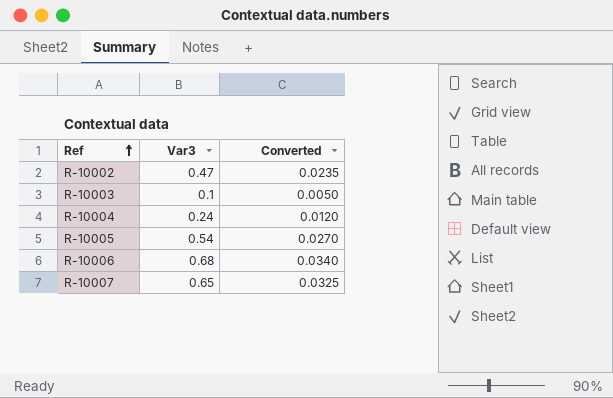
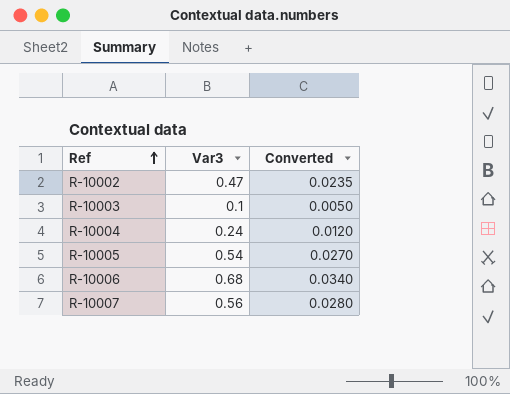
R-10007 | Var3: 0.65 -> 0.56
R-10007 | Converted: 0.0325 -> 0.0280

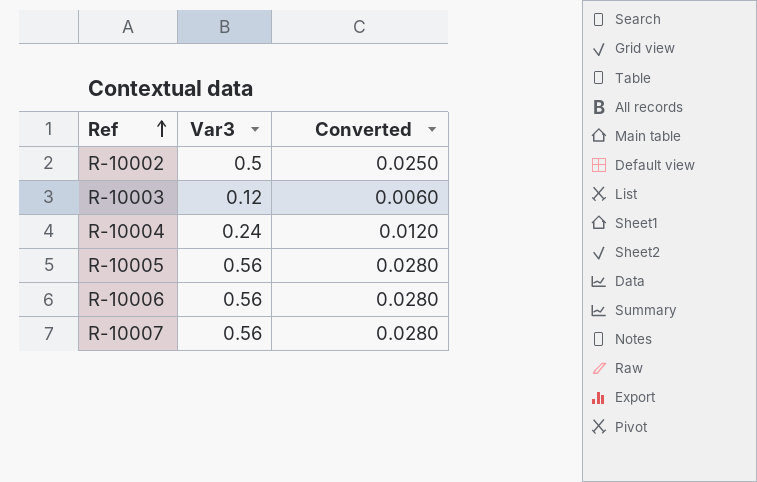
R-10002 | Var3: 0.47 -> 0.5
R-10002 | Converted: 0.0235 -> 0.0250
R-10003 | Var3: 0.1 -> 0.12
R-10003 | Converted: 0.0050 -> 0.0060
R-10005 | Var3: 0.54 -> 0.56
R-10005 | Converted: 0.0270 -> 0.0280
R-10006 | Var3: 0.68 -> 0.56
R-10006 | Converted: 0.0340 -> 0.0280

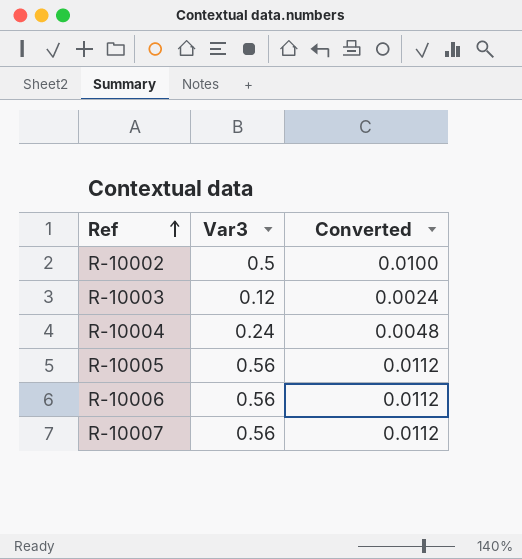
column Converted | formula: [Var3] * 0.05 -> [Var3] * 0.02

